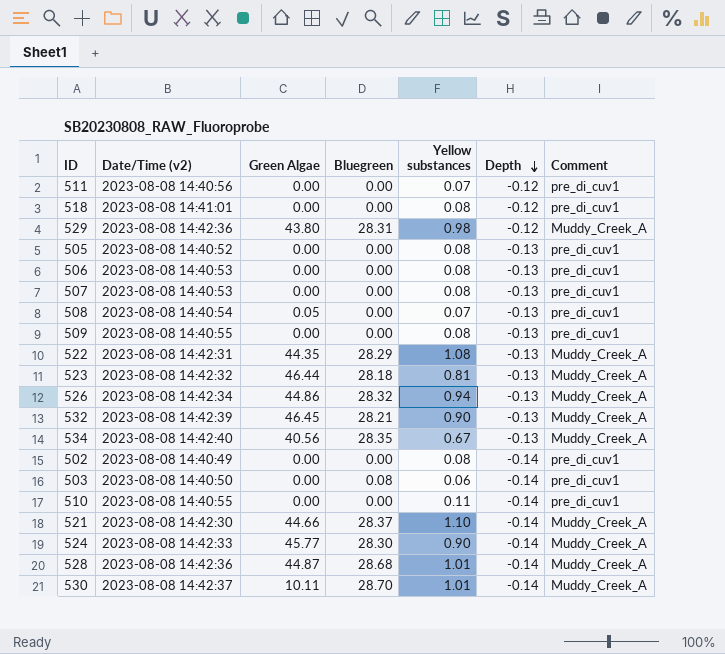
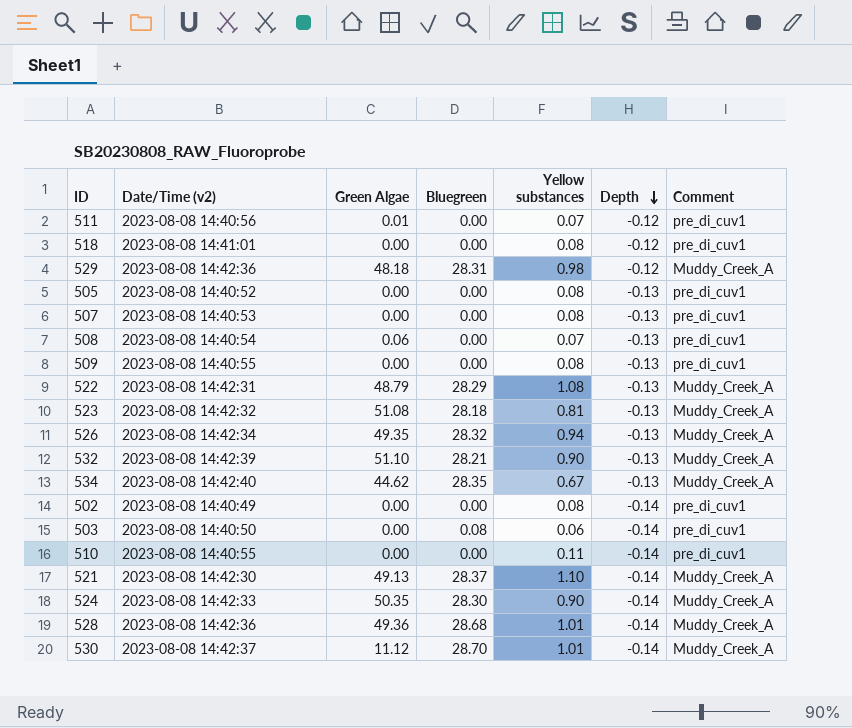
row 506: 2023-08-08 14:40:53 | 0.00 | 0.00 | 0.08 | -0.13 | pre_di_cuv1 -> none
511 | Green Algae: 0.00 -> 0.01
529 | Green Algae: 43.80 -> 48.18
508 | Green Algae: 0.05 -> 0.06
522 | Green Algae: 44.35 -> 48.79
523 | Green Algae: 46.44 -> 51.08
526 | Green Algae: 44.86 -> 49.35
532 | Green Algae: 46.45 -> 51.10
534 | Green Algae: 40.56 -> 44.62
521 | Green Algae: 44.66 -> 49.13
524 | Green Algae: 45.77 -> 50.35
528 | Green Algae: 44.87 -> 49.36
530 | Green Algae: 10.11 -> 11.12

